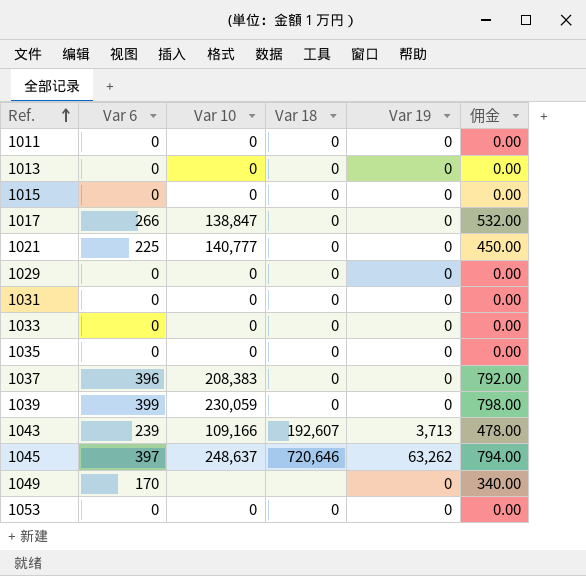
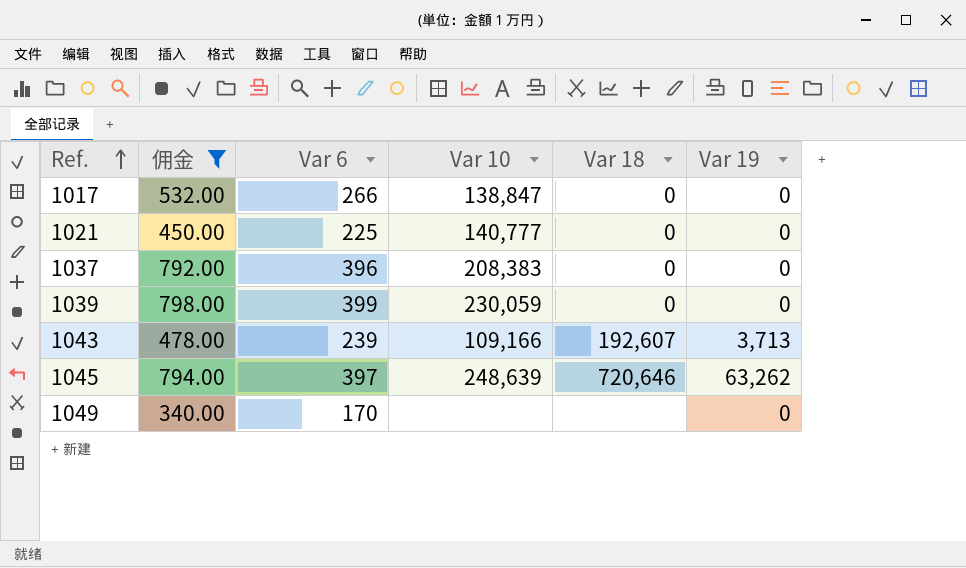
filter: none -> 佣金 != 0.00
column 佣金 | position: 6 -> 2
1045 | Var 10: 248,637 -> 248,639

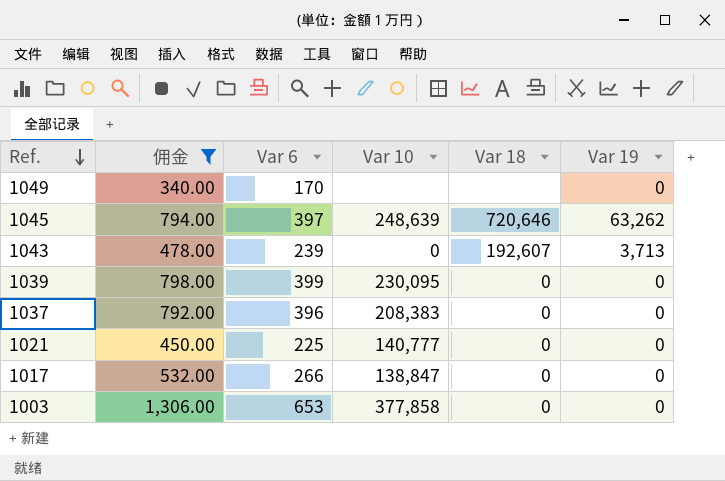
row order: Ref. ascending -> Ref. descending
1043 | Var 10: 109,166 -> 0
1039 | Var 10: 230,059 -> 230,095
row 1003: none -> 1,306.00 | 653 | 377,858 | 0 | 0

